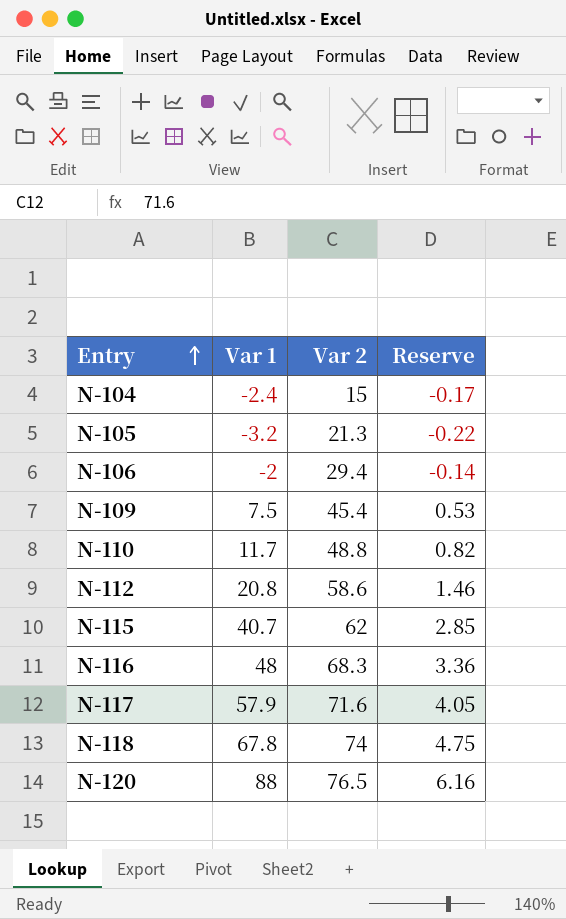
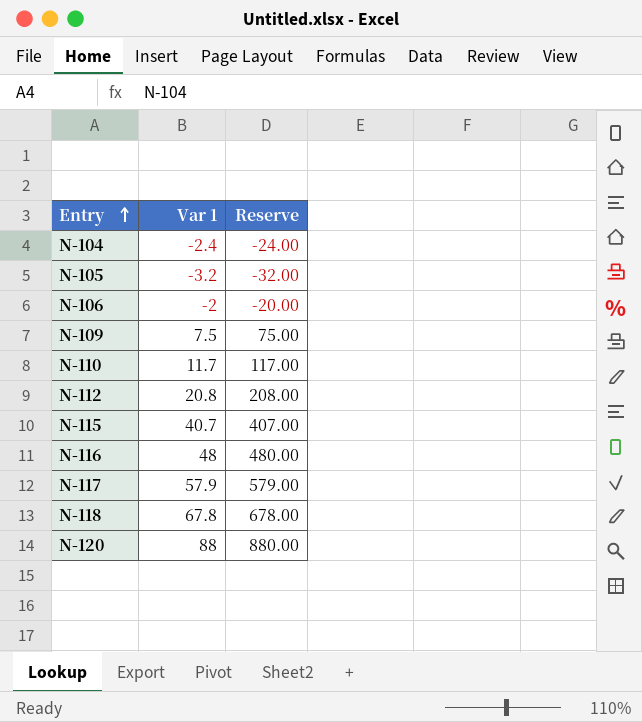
column Var 2 | position: 3 -> none
column Reserve | formula: [Var 1] * 0.07 -> [Var 1] * 10

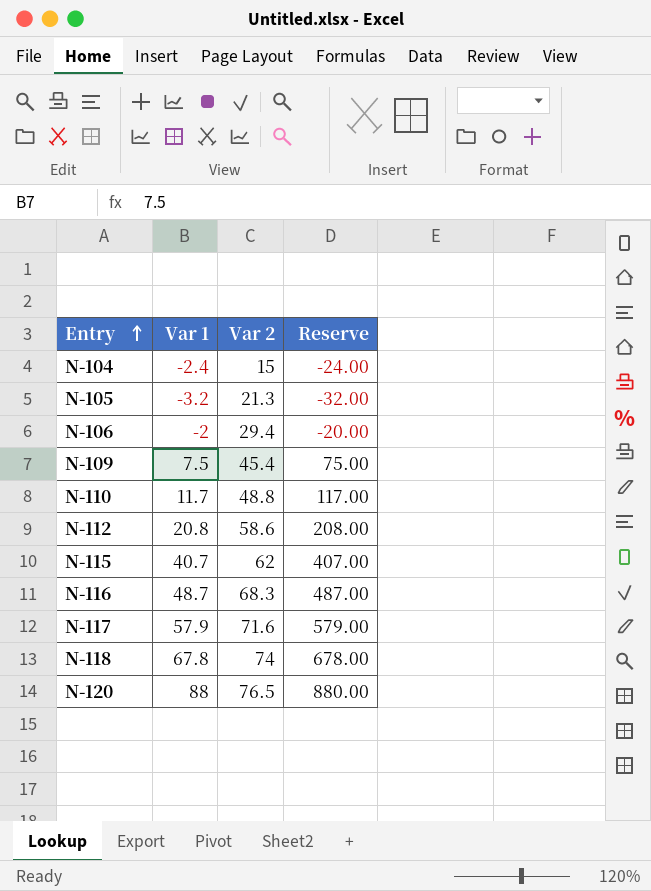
column Var 2 | position: none -> 3
N-116 | Var 1: 48 -> 48.7
N-116 | Reserve: 480.00 -> 487.00

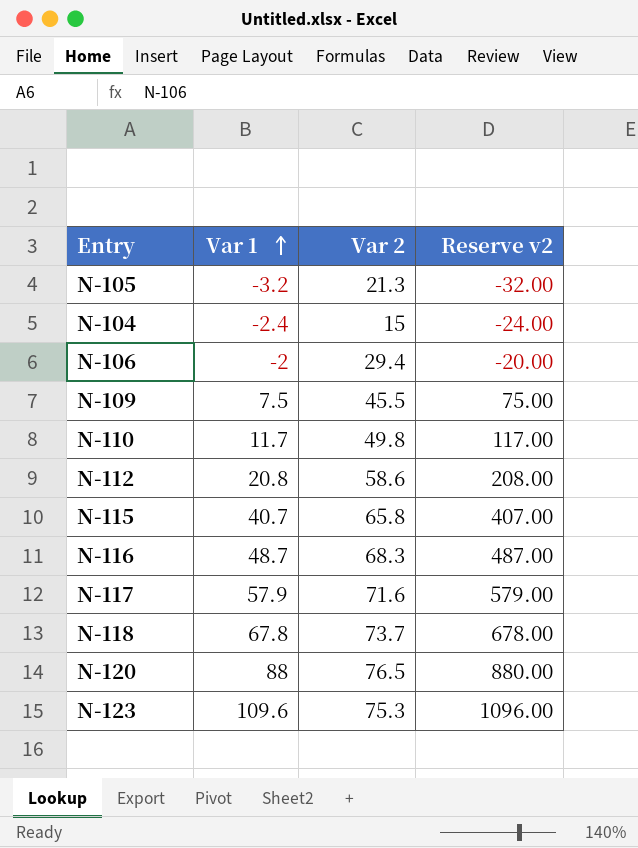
row order: Entry ascending -> Var 1 ascending
column name: Reserve -> Reserve v2
N-109 | Var 2: 45.4 -> 45.5
N-110 | Var 2: 48.8 -> 49.8
N-115 | Var 2: 62 -> 65.8
N-118 | Var 2: 74 -> 73.7
row N-123: none -> 109.6 | 75.3 | 1096.00

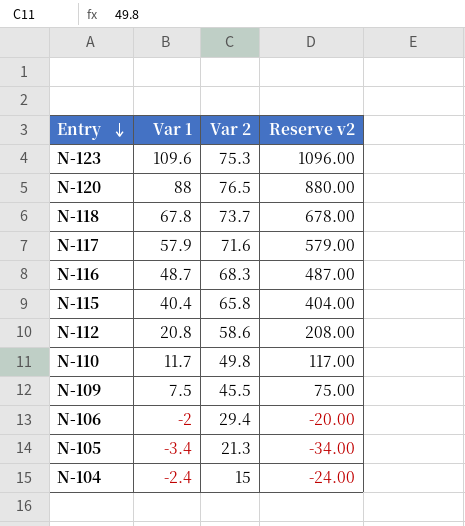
row order: Var 1 ascending -> Entry descending
N-115 | Var 1: 40.7 -> 40.4
N-115 | Reserve v2: 407.00 -> 404.00
N-105 | Var 1: -3.2 -> -3.4
N-105 | Reserve v2: -32.00 -> -34.00

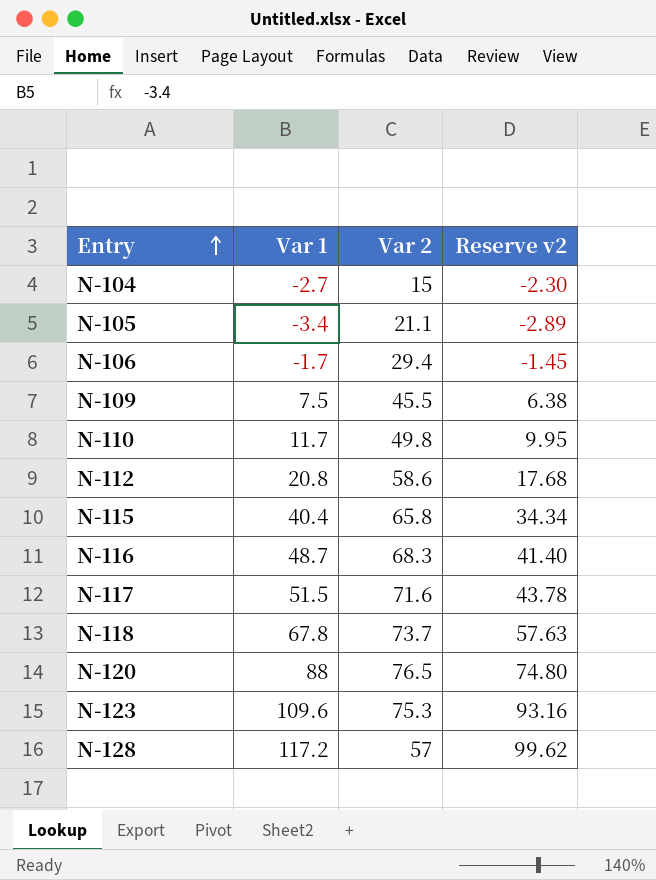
row order: Entry descending -> Entry ascending
column Reserve v2 | formula: [Var 1] * 10 -> [Var 1] * 0.85
N-104 | Var 1: -2.4 -> -2.7
N-105 | Var 2: 21.3 -> 21.1
N-106 | Var 1: -2 -> -1.7
N-117 | Var 1: 57.9 -> 51.5
row N-128: none -> 117.2 | 57 | 99.62

